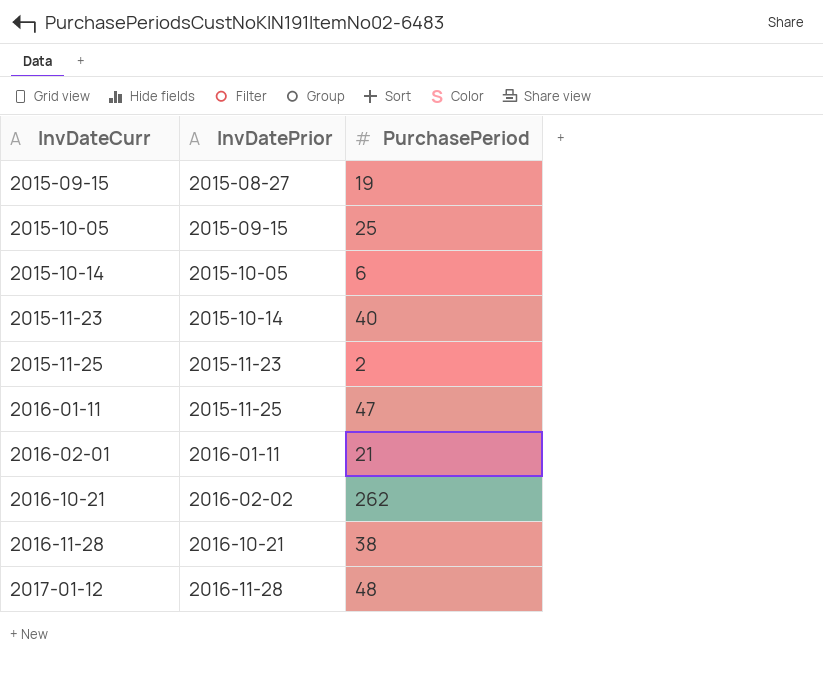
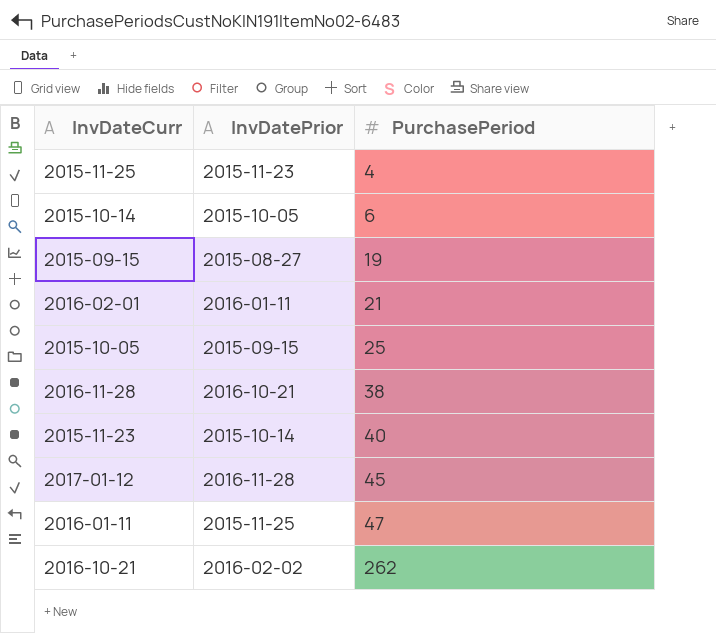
row order: InvDateCurr ascending -> PurchasePeriod ascending
2015-11-25 | PurchasePeriod: 2 -> 4
2017-01-12 | PurchasePeriod: 48 -> 45

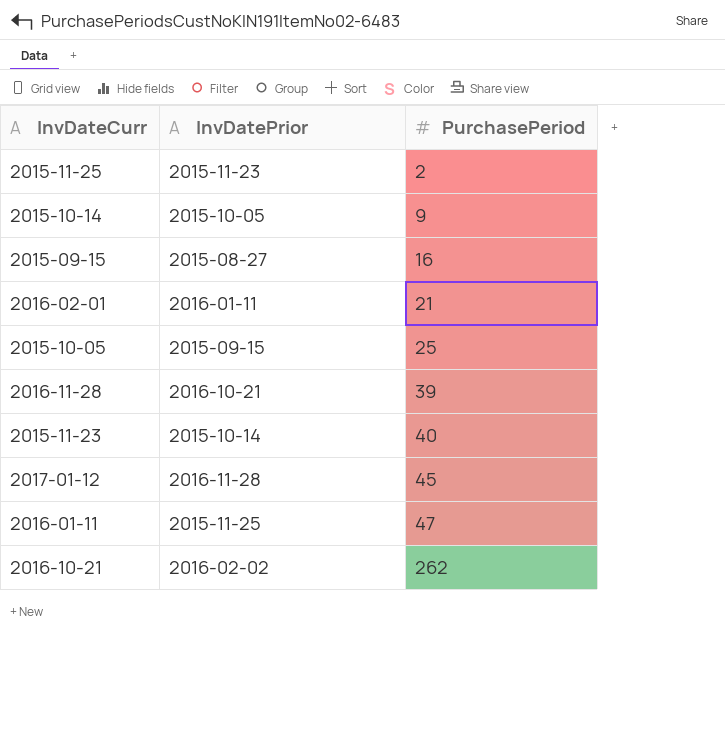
2015-11-25 | PurchasePeriod: 4 -> 2
2015-10-14 | PurchasePeriod: 6 -> 9
2015-09-15 | PurchasePeriod: 19 -> 16
2016-11-28 | PurchasePeriod: 38 -> 39

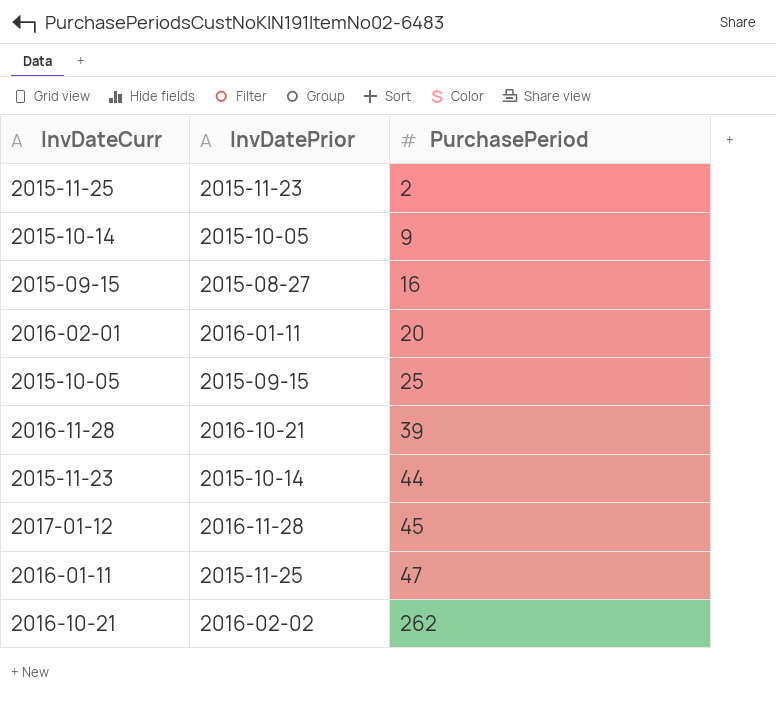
2016-02-01 | PurchasePeriod: 21 -> 20
2015-11-23 | PurchasePeriod: 40 -> 44

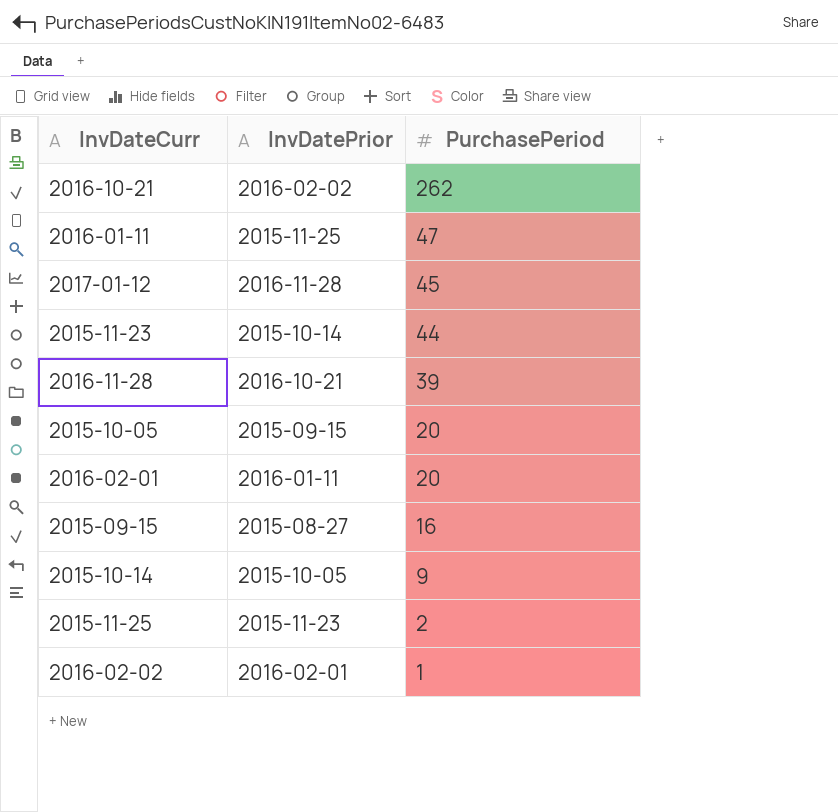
row order: PurchasePeriod ascending -> PurchasePeriod descending
2015-10-05 | PurchasePeriod: 25 -> 20
row 2016-02-02: none -> 2016-02-01 | 1

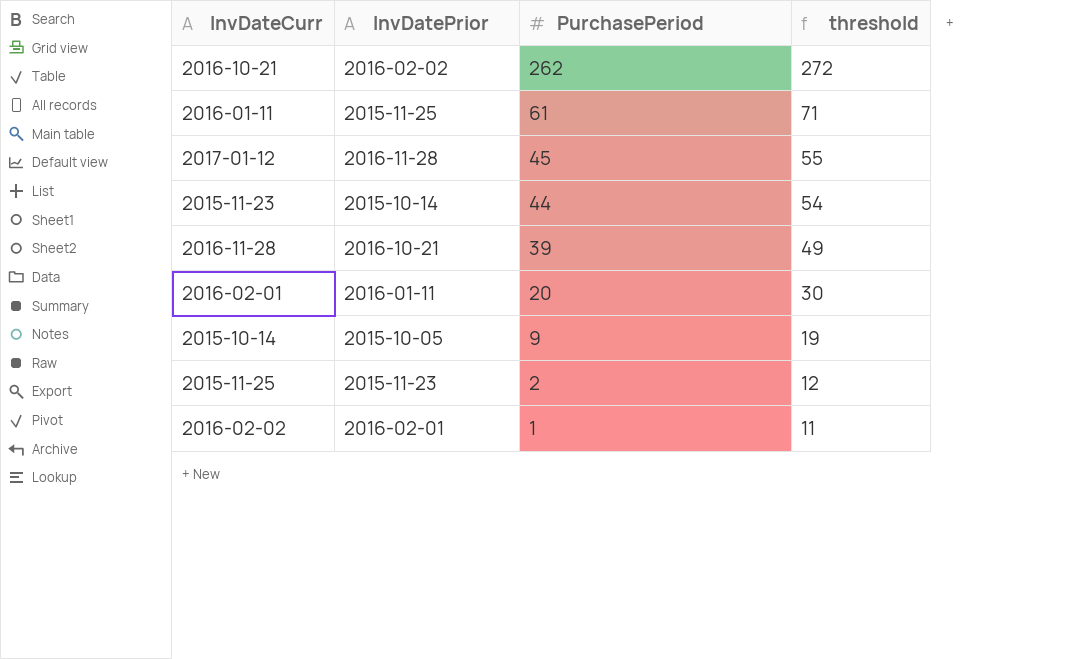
column threshold | formula: none -> [PurchasePeriod] + 10
row 2015-10-05: 2015-09-15 | 20 -> none
row 2015-09-15: 2015-08-27 | 16 -> none
2016-01-11 | PurchasePeriod: 47 -> 61

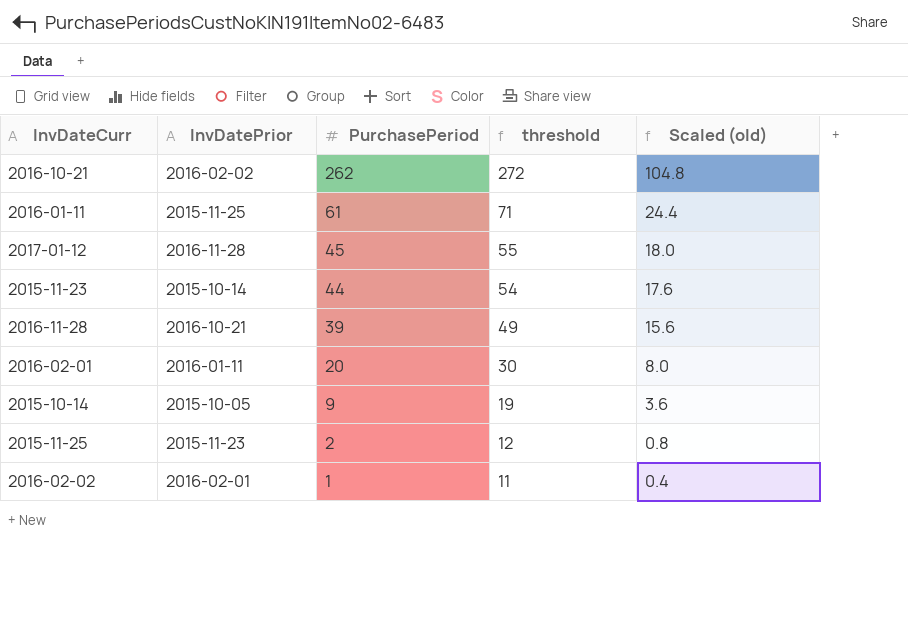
column Scaled (old) | formula: none -> [PurchasePeriod] * 0.4

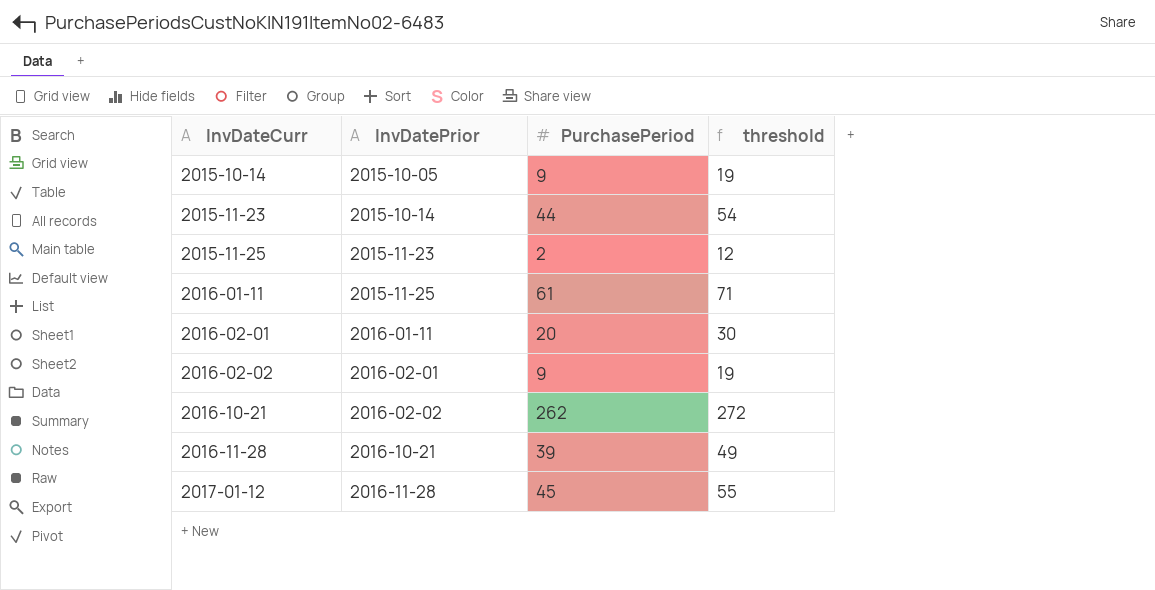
row order: PurchasePeriod descending -> InvDateCurr ascending
column Scaled (old) | formula: [PurchasePeriod] * 0.4 -> none
2016-02-02 | PurchasePeriod: 1 -> 9
2016-02-02 | threshold: 11 -> 19

